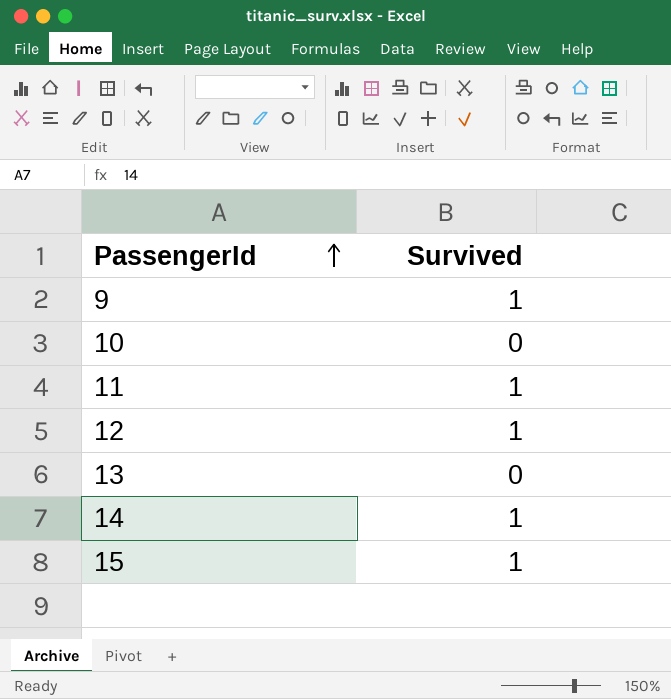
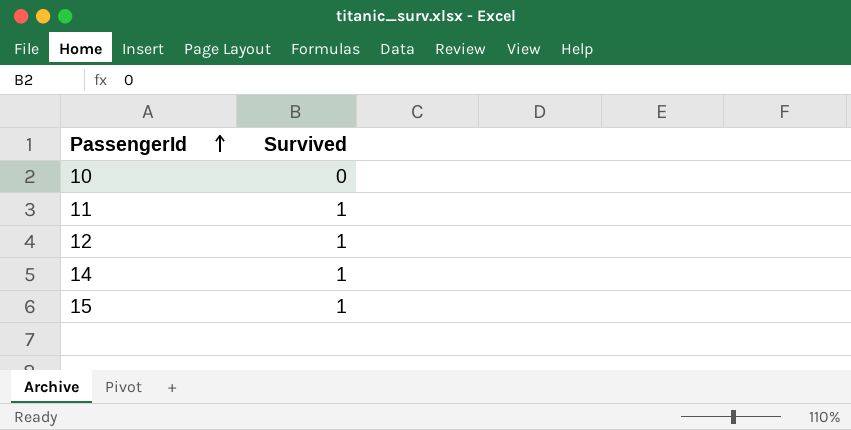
row 9: 1 -> none
row 13: 0 -> none

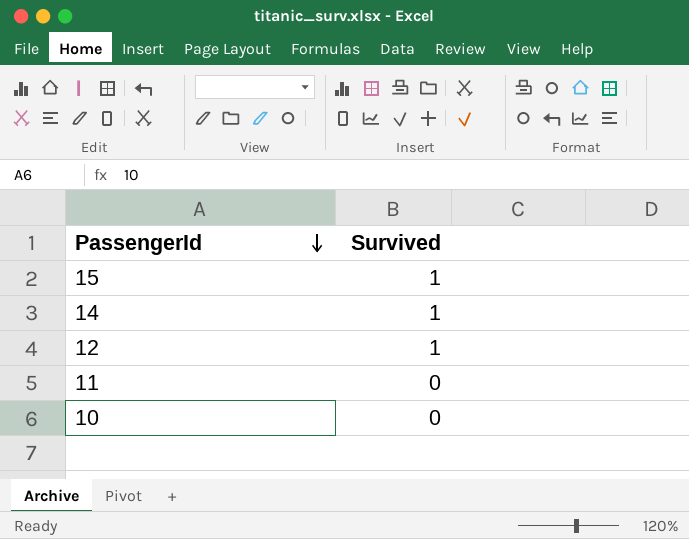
row order: PassengerId ascending -> PassengerId descending
11 | Survived: 1 -> 0

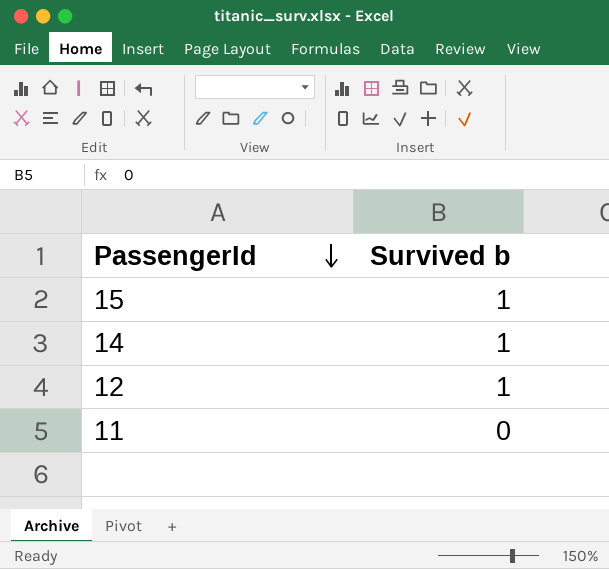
column name: Survived -> Survived b
row 10: 0 -> none

